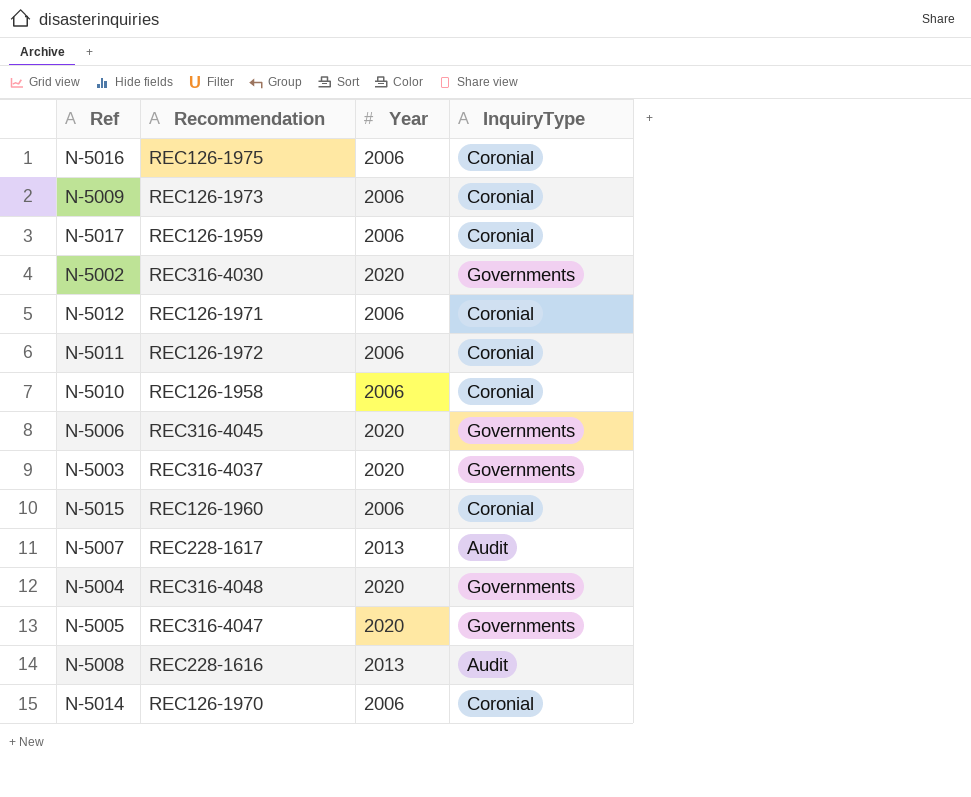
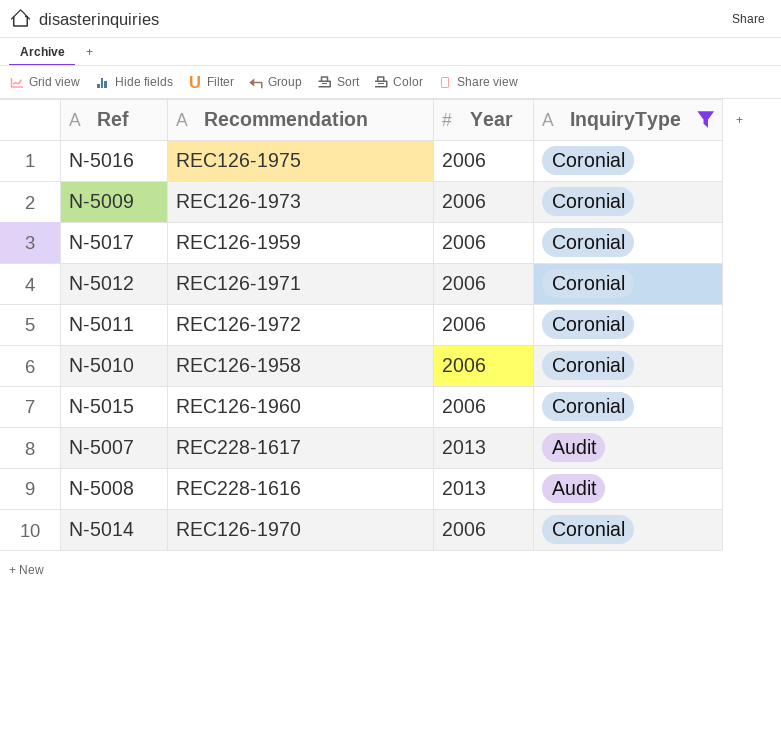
filter: none -> InquiryType != Governments

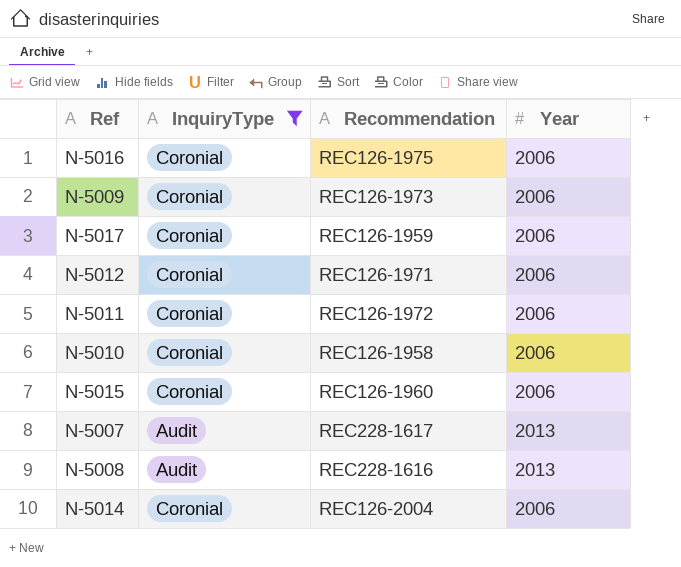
column InquiryType | position: 4 -> 2
N-5014 | Recommendation: REC126-1970 -> REC126-2004

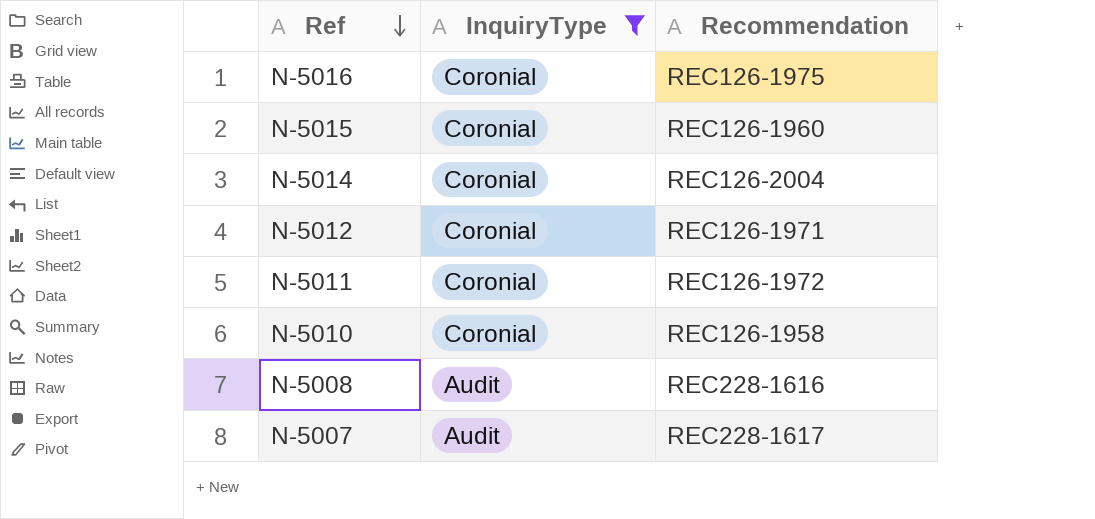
row order: none -> Ref descending
column Year | position: 4 -> none
row N-5009: Coronial | REC126-1973 | 2006 -> none
row N-5017: Coronial | REC126-1959 | 2006 -> none

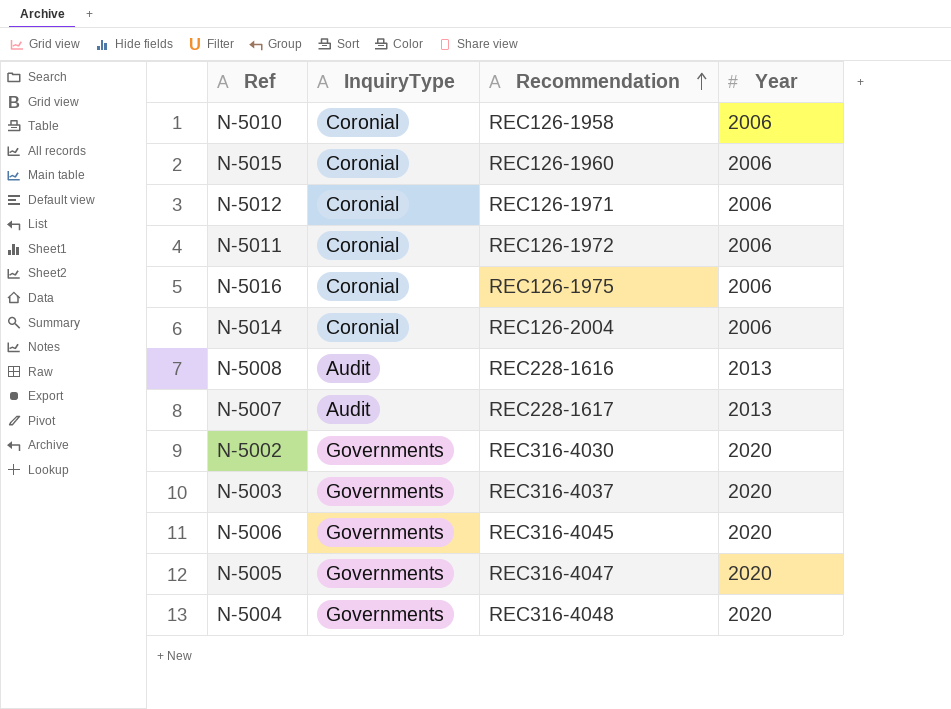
filter: InquiryType != Governments -> none
row order: Ref descending -> Recommendation ascending
column Year | position: none -> 4

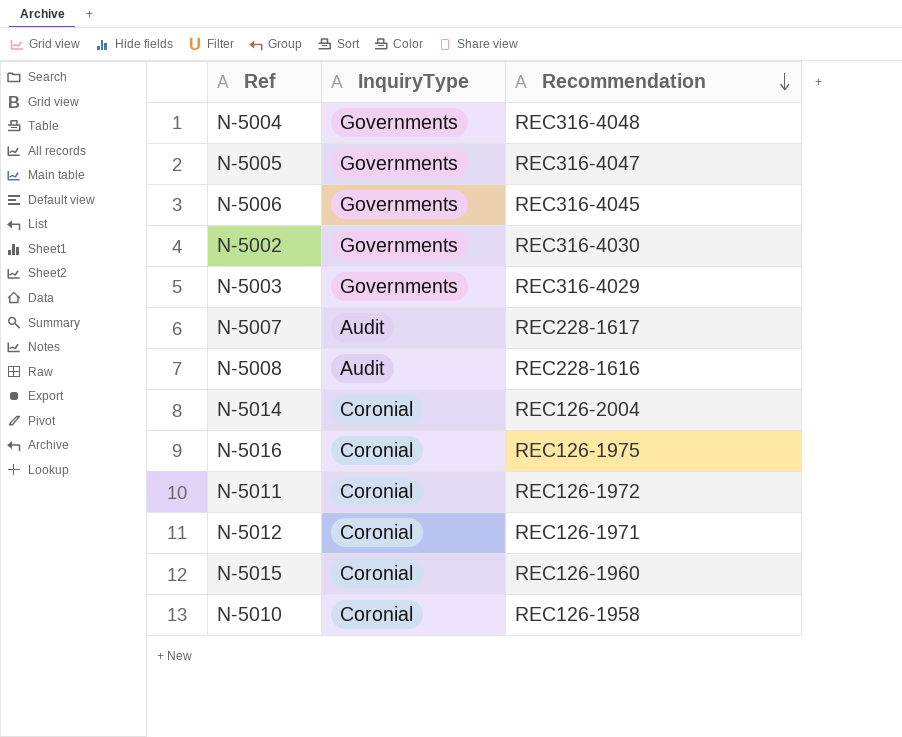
row order: Recommendation ascending -> Recommendation descending
column Year | position: 4 -> none
N-5003 | Recommendation: REC316-4037 -> REC316-4029

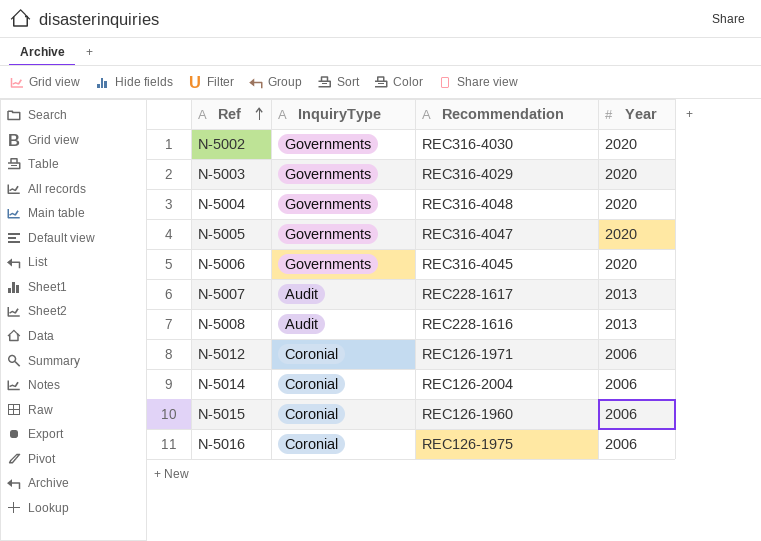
row order: Recommendation descending -> Ref ascending
column Year | position: none -> 4
row N-5011: Coronial | REC126-1972 -> none
row N-5010: Coronial | REC126-1958 -> none

